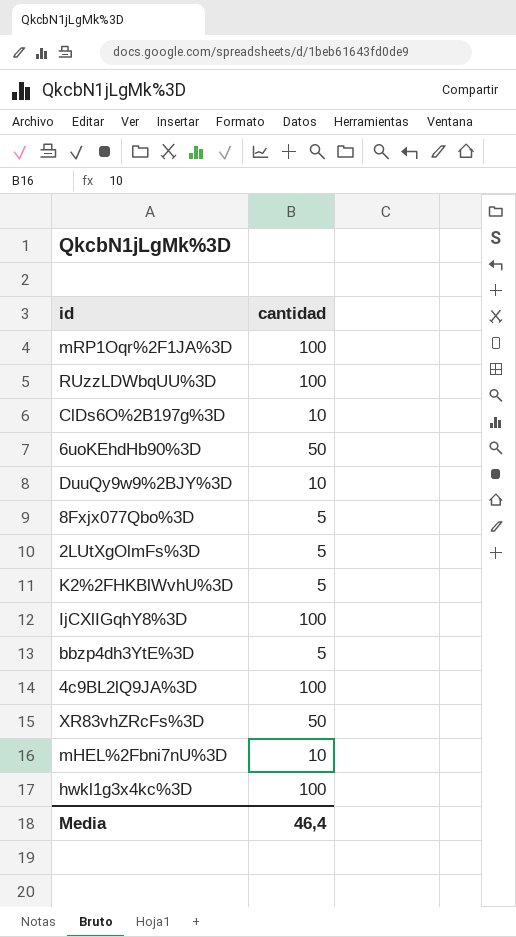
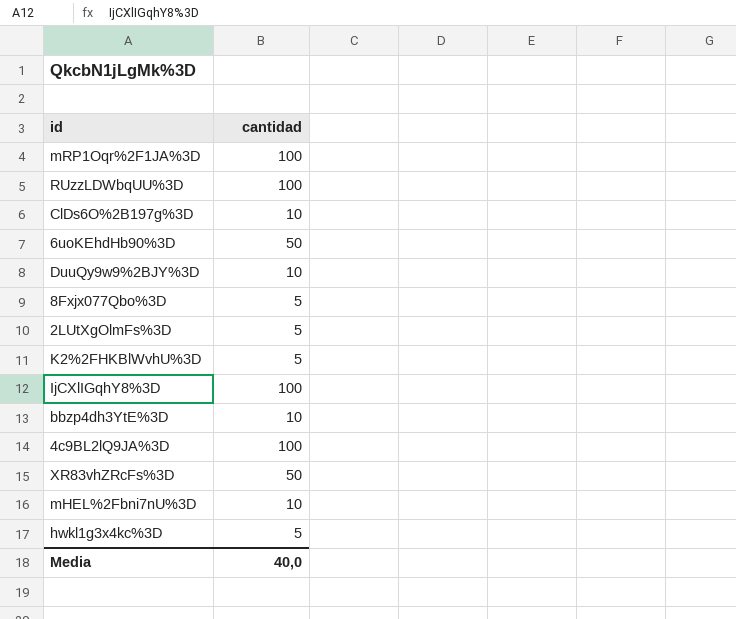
bbzp4dh3YtE%3D | cantidad: 5 -> 10
hwkl1g3x4kc%3D | cantidad: 100 -> 5
Media | cantidad: 46,4 -> 40,0

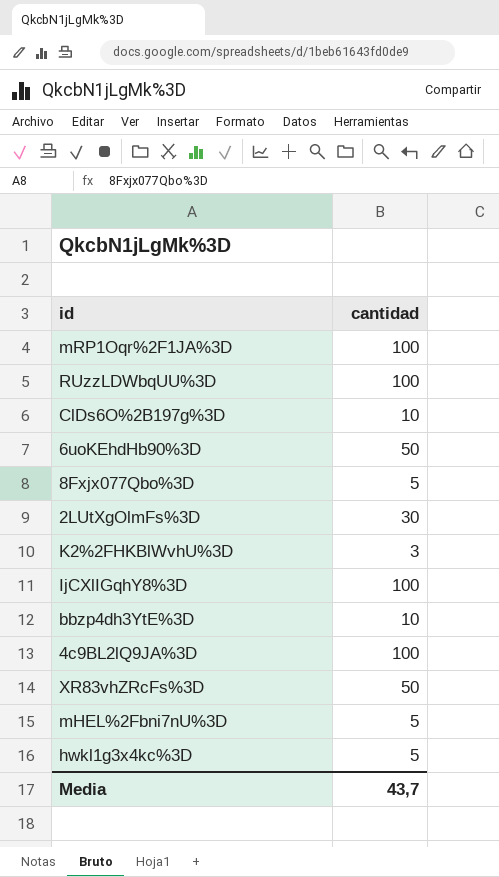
row DuuQy9w9%2BJY%3D: 10 -> none
2LUtXgOlmFs%3D | cantidad: 5 -> 30
K2%2FHKBlWvhU%3D | cantidad: 5 -> 3
mHEL%2Fbni7nU%3D | cantidad: 10 -> 5
Media | cantidad: 40,0 -> 43,7

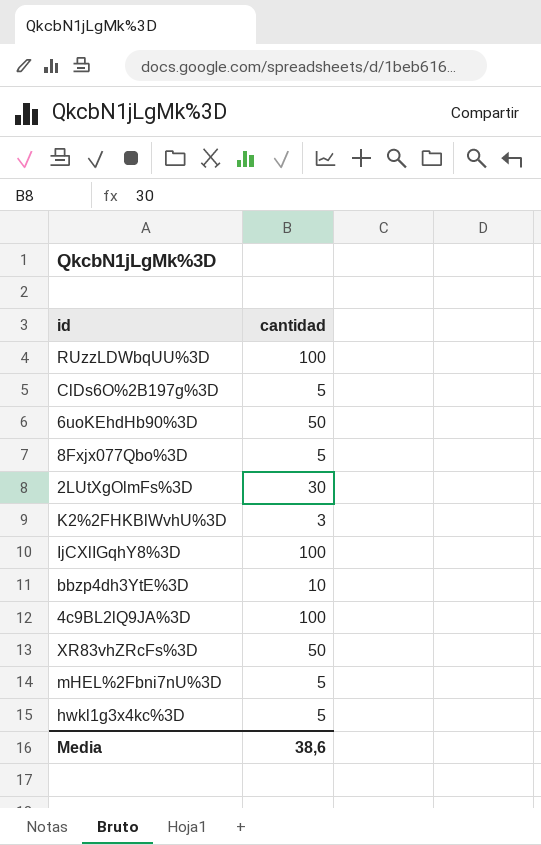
row mRP1Oqr%2F1JA%3D: 100 -> none
ClDs6O%2B197g%3D | cantidad: 10 -> 5
Media | cantidad: 43,7 -> 38,6

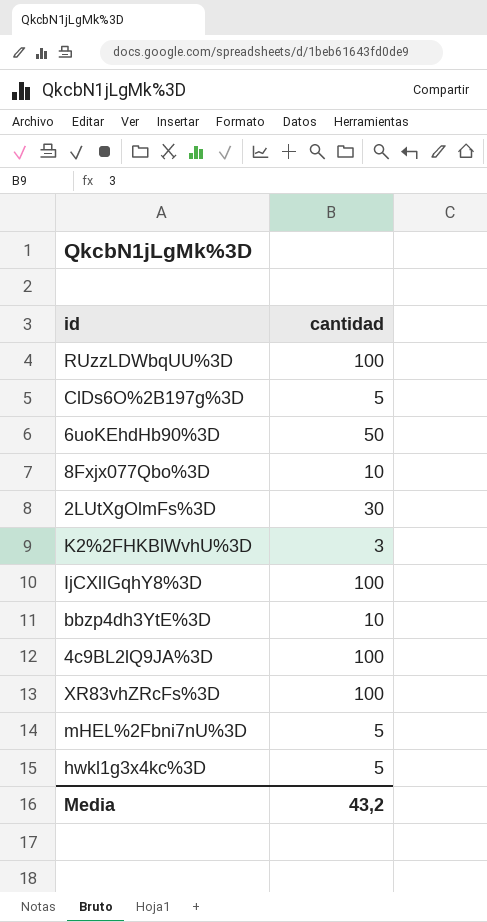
8Fxjx077Qbo%3D | cantidad: 5 -> 10
XR83vhZRcFs%3D | cantidad: 50 -> 100
Media | cantidad: 38,6 -> 43,2

